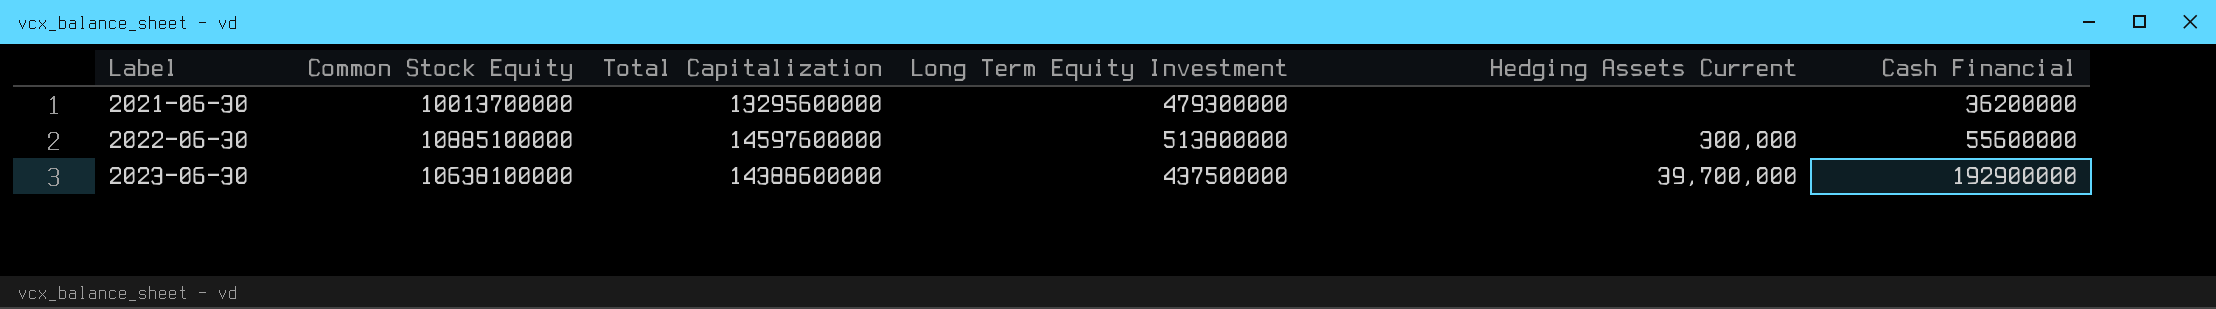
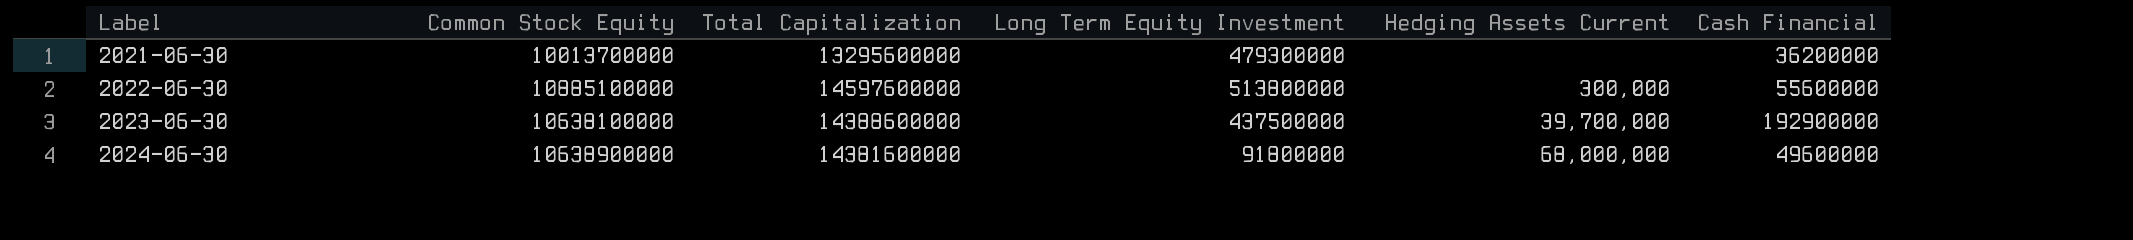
row 2024-06-30: none -> 10638900000 | 14381600000 | 91800000 | 68,000,000 | 49600000

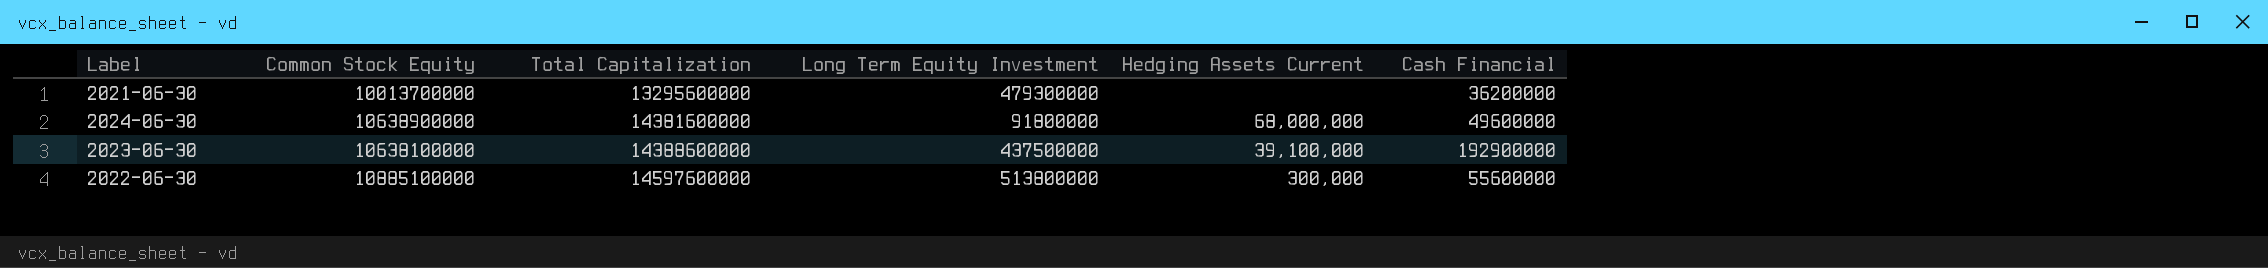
row order: Label ascending -> Total Capitalization ascending
2023-06-30 | Hedging Assets Current: 39,700,000 -> 39,100,000

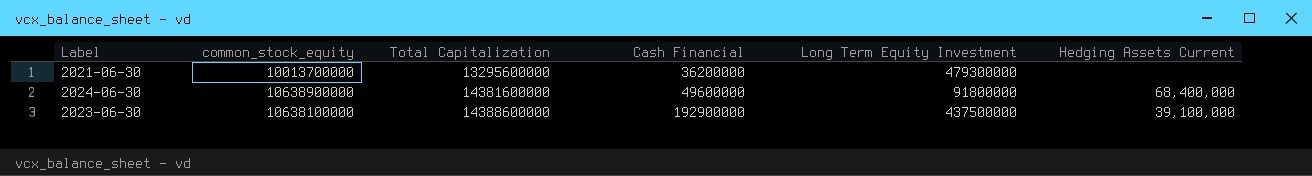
column name: Common Stock Equity -> common_stock_equity
column Cash Financial | position: 6 -> 4
row 2022-06-30: 10885100000 | 14597600000 | 513800000 | 300,000 | 55600000 -> none
2024-06-30 | Hedging Assets Current: 68,000,000 -> 68,400,000

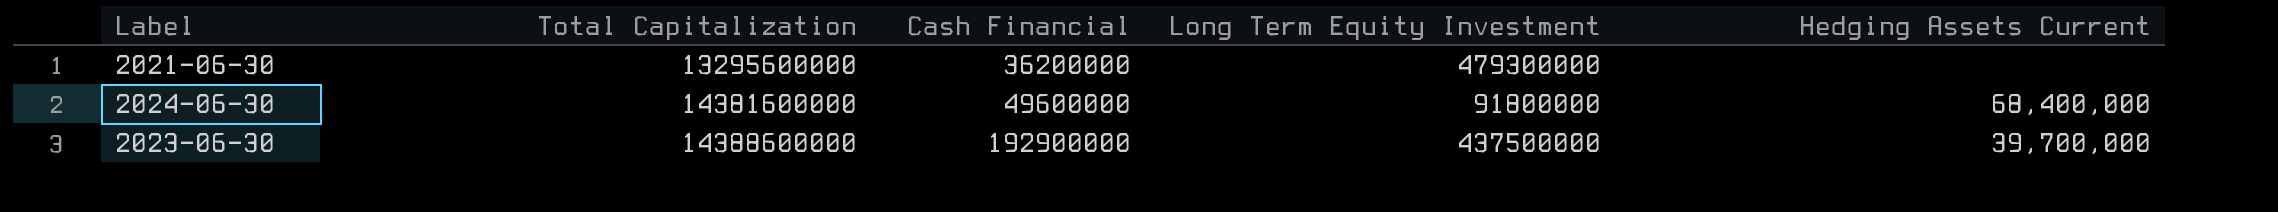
column common_stock_equity | position: 2 -> none
2023-06-30 | Hedging Assets Current: 39,100,000 -> 39,700,000

